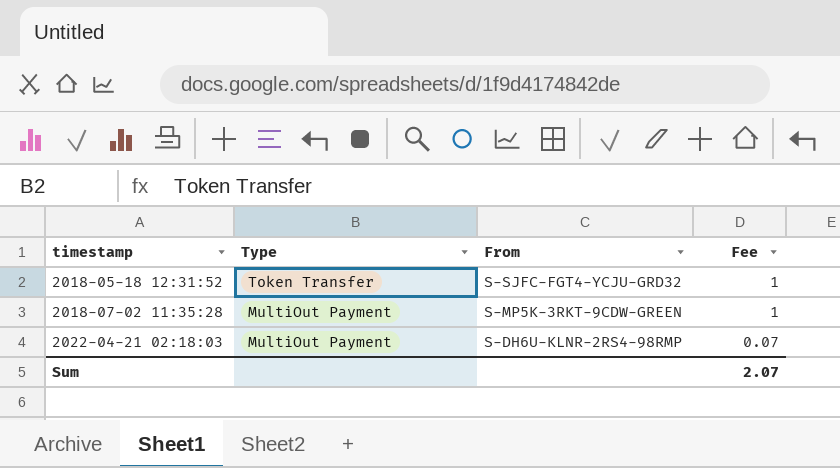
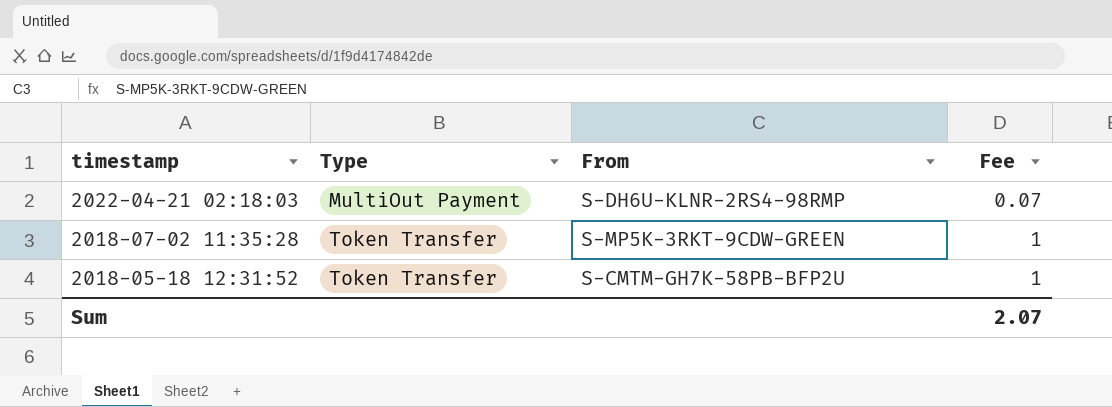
row order: timestamp ascending -> timestamp descending
2018-07-02 11:35:28 | Type: MultiOut Payment -> Token Transfer
2018-05-18 12:31:52 | From: S-SJFC-FGT4-YCJU-GRD32 -> S-CMTM-GH7K-58PB-BFP2U

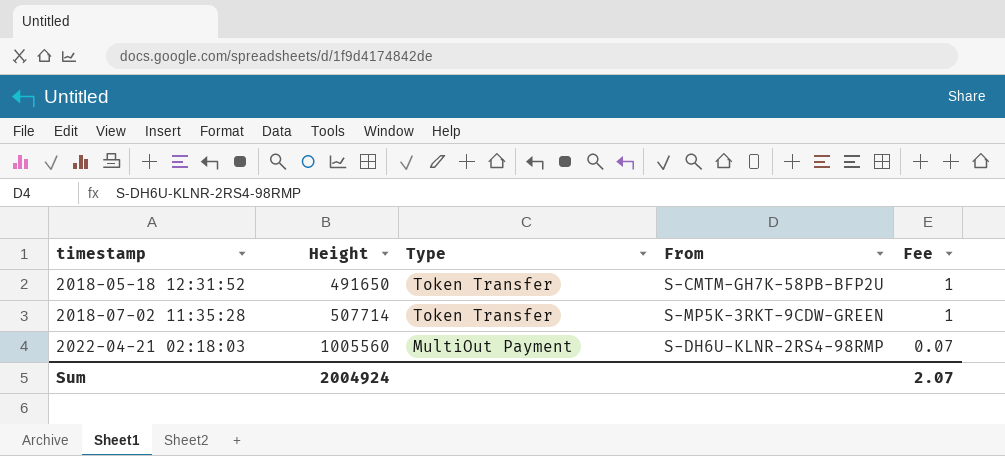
row order: timestamp descending -> timestamp ascending
column Height | position: none -> 2

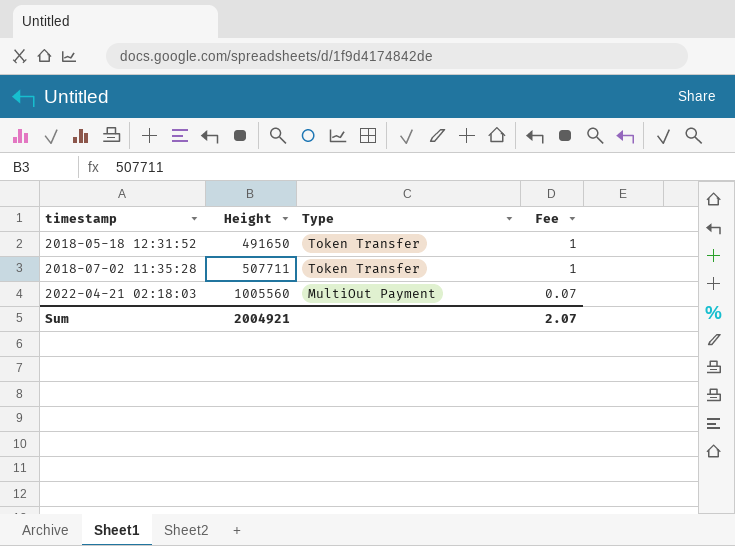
column From | position: 4 -> none
2018-07-02 11:35:28 | Height: 507714 -> 507711
Sum | Height: 2004924 -> 2004921

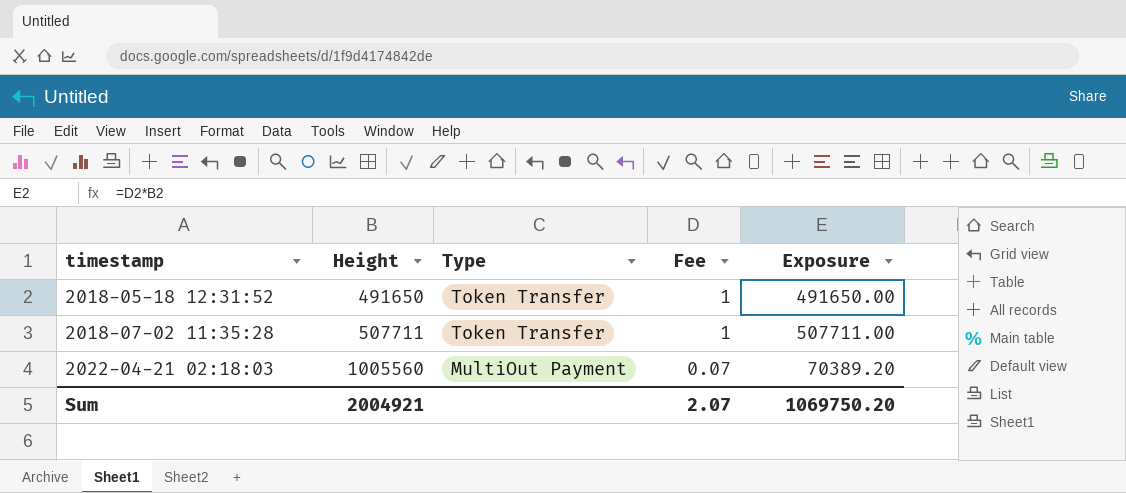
column Exposure | formula: none -> [Height] * [Fee]

